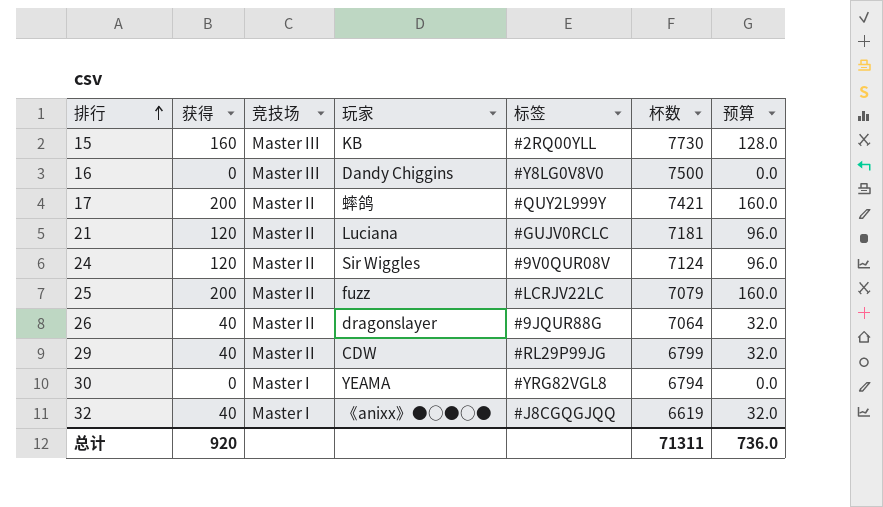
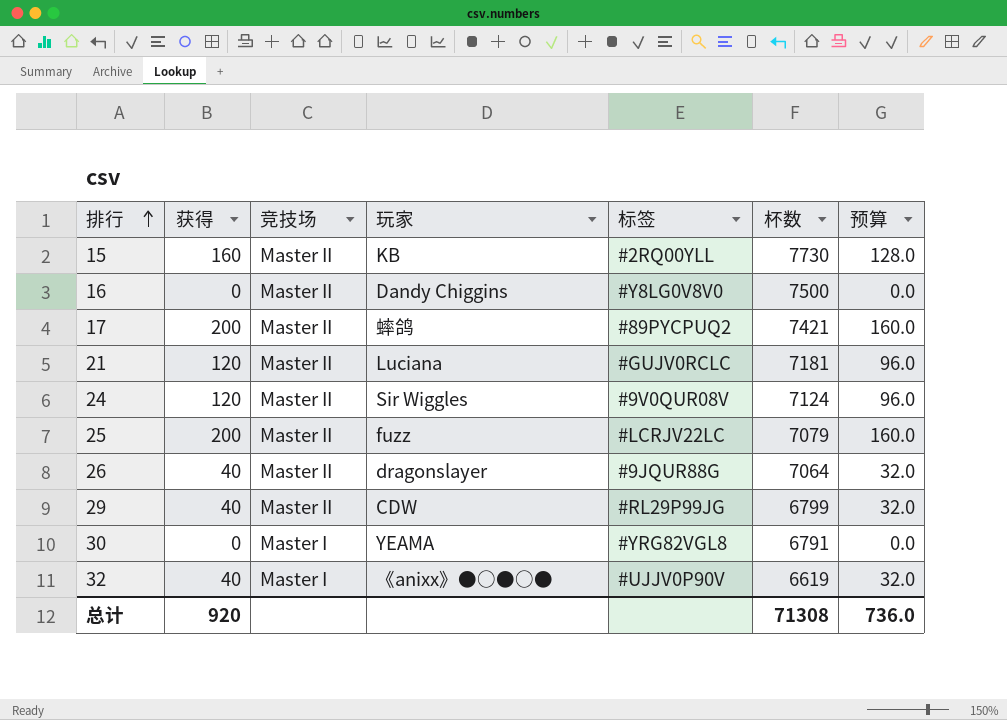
15 | 竞技场: Master III -> Master II
16 | 竞技场: Master III -> Master II
17 | 标签: #QUY2L999Y -> #89PYCPUQ2
30 | 杯数: 6794 -> 6791
32 | 标签: #J8CGQGJQQ -> #UJJV0P90V
总计 | 杯数: 71311 -> 71308

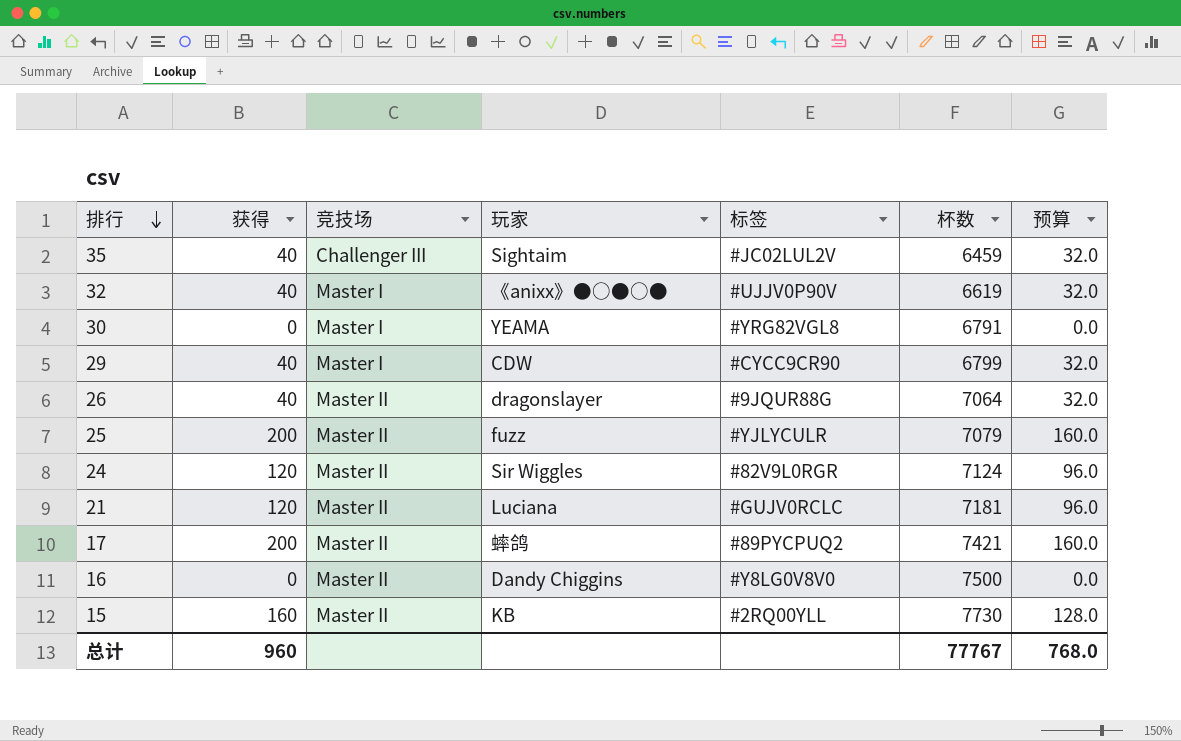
row order: 排行 ascending -> 排行 descending
row 35: none -> 40 | Challenger III | Sightaim | #JC02LUL2V | 6459 | 32.0
29 | 竞技场: Master II -> Master I
29 | 标签: #RL29P99JG -> #CYCC9CR90
25 | 标签: #LCRJV22LC -> #YJLYCULR
24 | 标签: #9V0QUR08V -> #82V9L0RGR
总计 | 获得: 920 -> 960
总计 | 杯数: 71308 -> 77767
总计 | 预算: 736.0 -> 768.0

